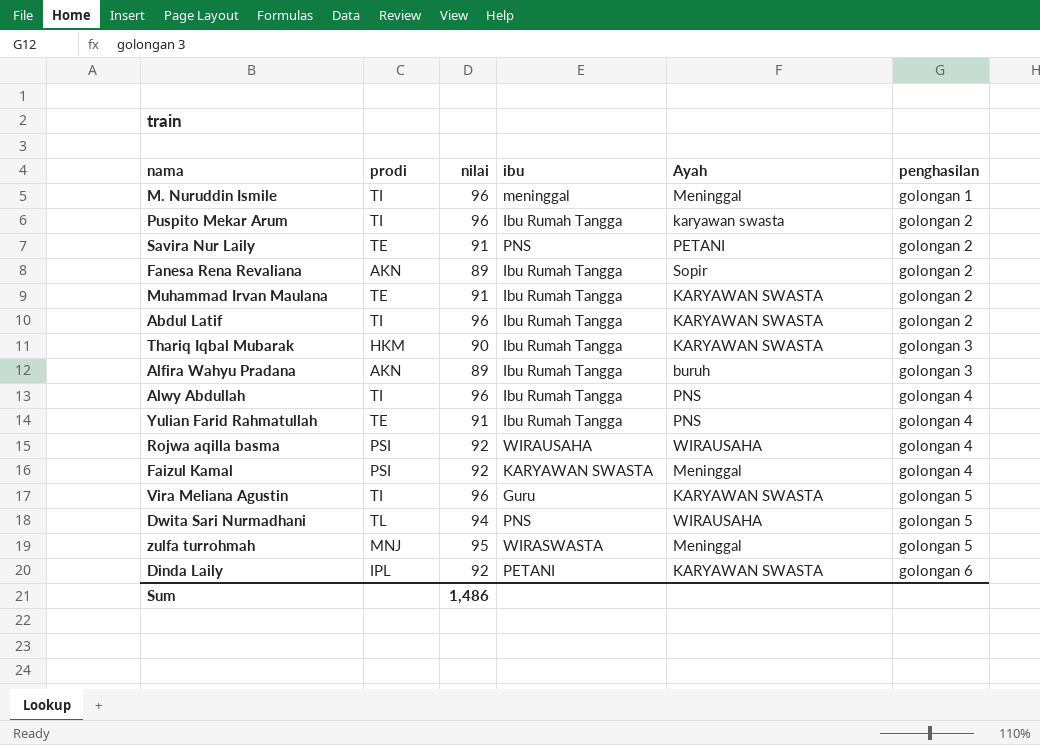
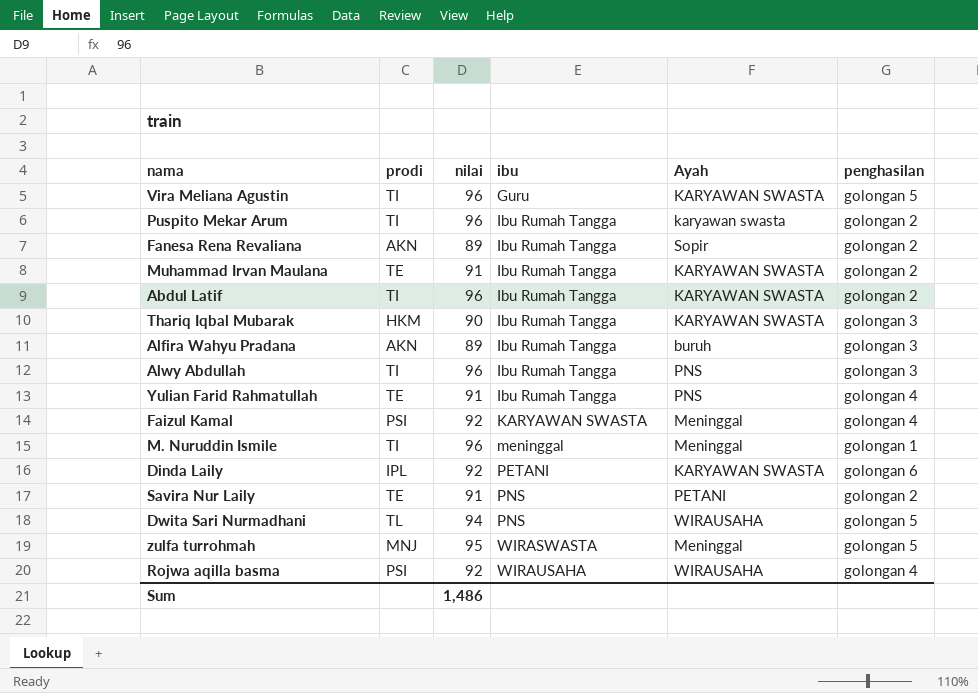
row order: penghasilan ascending -> ibu ascending
Alwy Abdullah | penghasilan: golongan 4 -> golongan 3

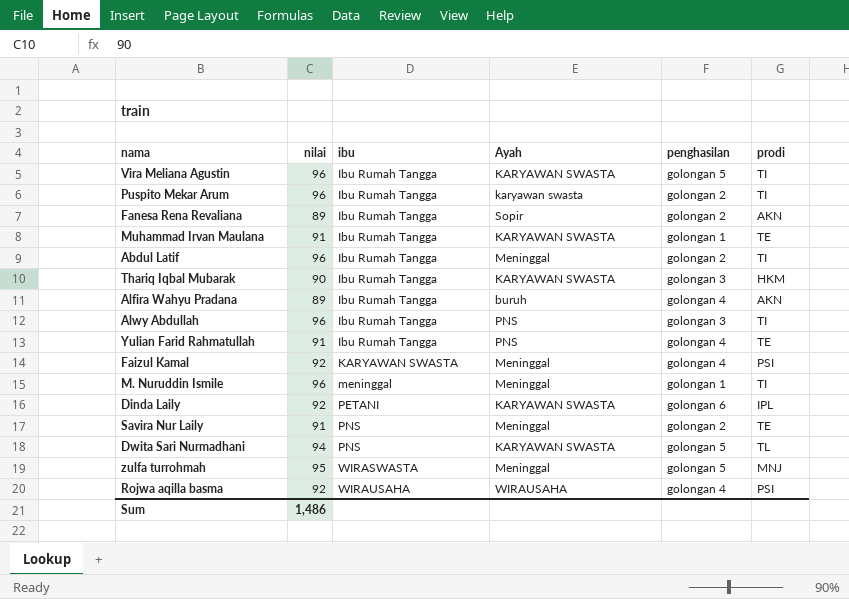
column prodi | position: 2 -> 6
Vira Meliana Agustin | ibu: Guru -> Ibu Rumah Tangga
Muhammad Irvan Maulana | penghasilan: golongan 2 -> golongan 1
Abdul Latif | Ayah: KARYAWAN SWASTA -> Meninggal
Alfira Wahyu Pradana | penghasilan: golongan 3 -> golongan 4
Savira Nur Laily | Ayah: PETANI -> Meninggal
Dwita Sari Nurmadhani | Ayah: WIRAUSAHA -> KARYAWAN SWASTA

